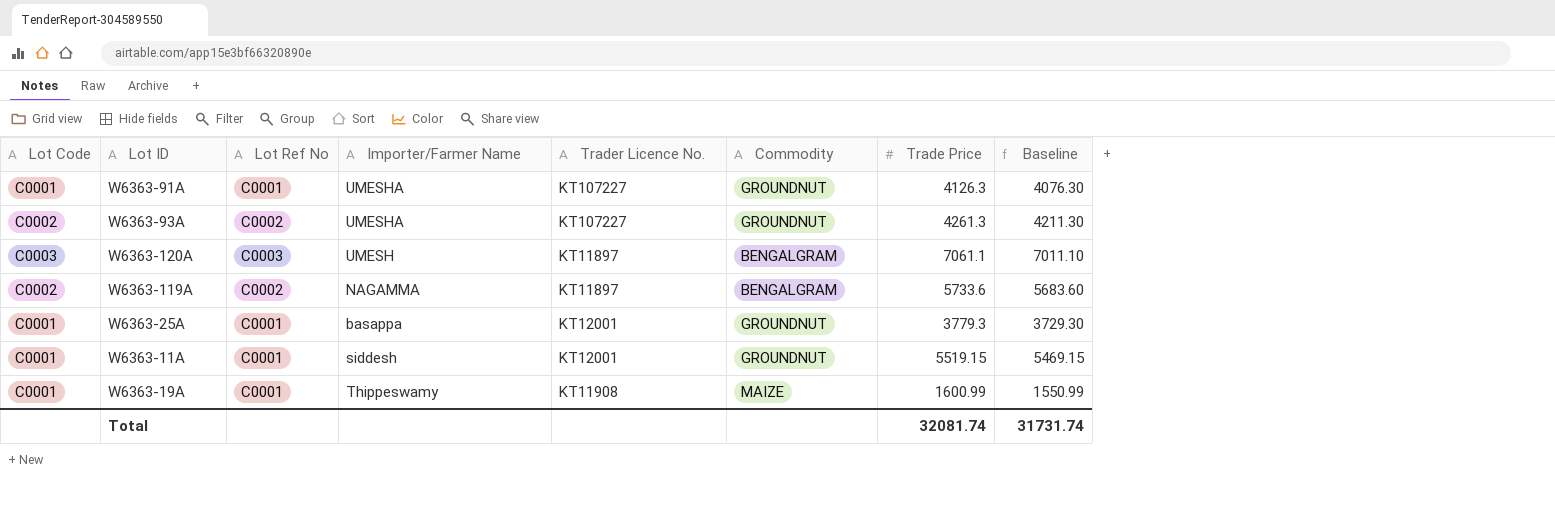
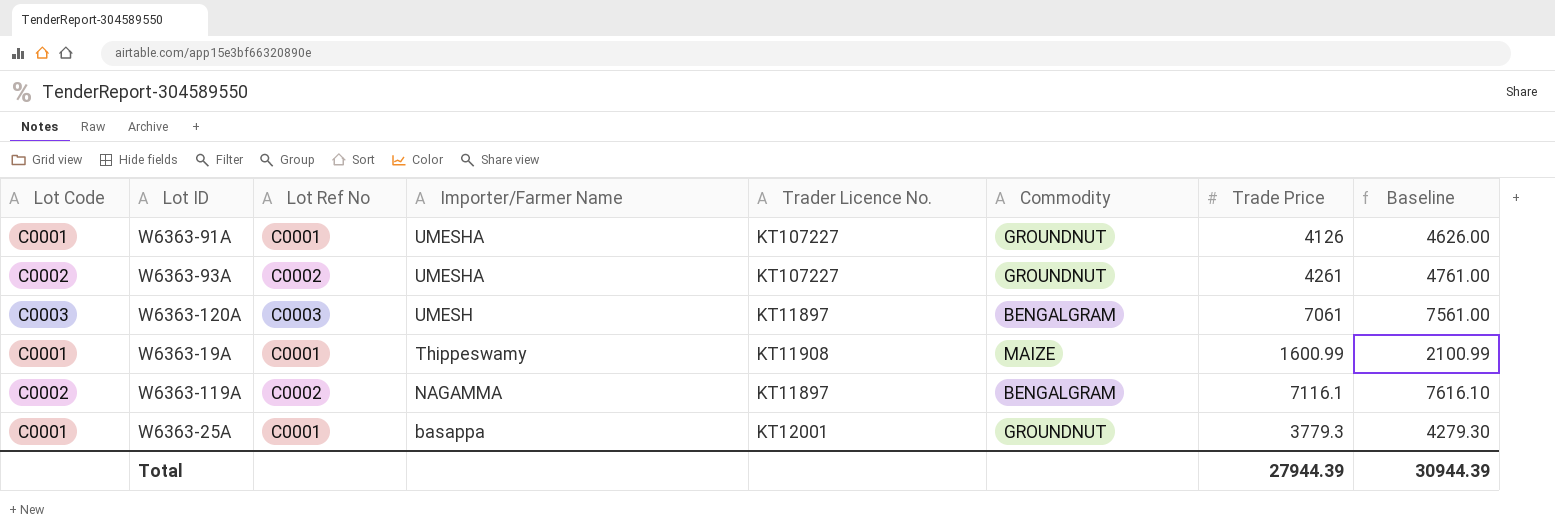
row order: none -> Importer/Farmer Name descending
column Baseline | formula: [Trade Price] - 50 -> [Trade Price] + 500
row W6363-11A: C0001 | C0001 | siddesh | KT12001 | GROUNDNUT | 5519.15 | 5469.15 -> none
W6363-91A | Trade Price: 4126.3 -> 4126
W6363-93A | Trade Price: 4261.3 -> 4261
W6363-120A | Trade Price: 7061.1 -> 7061
W6363-119A | Trade Price: 5733.6 -> 7116.1
Total | Trade Price: 32081.74 -> 27944.39
Total | Baseline: 31731.74 -> 30944.39

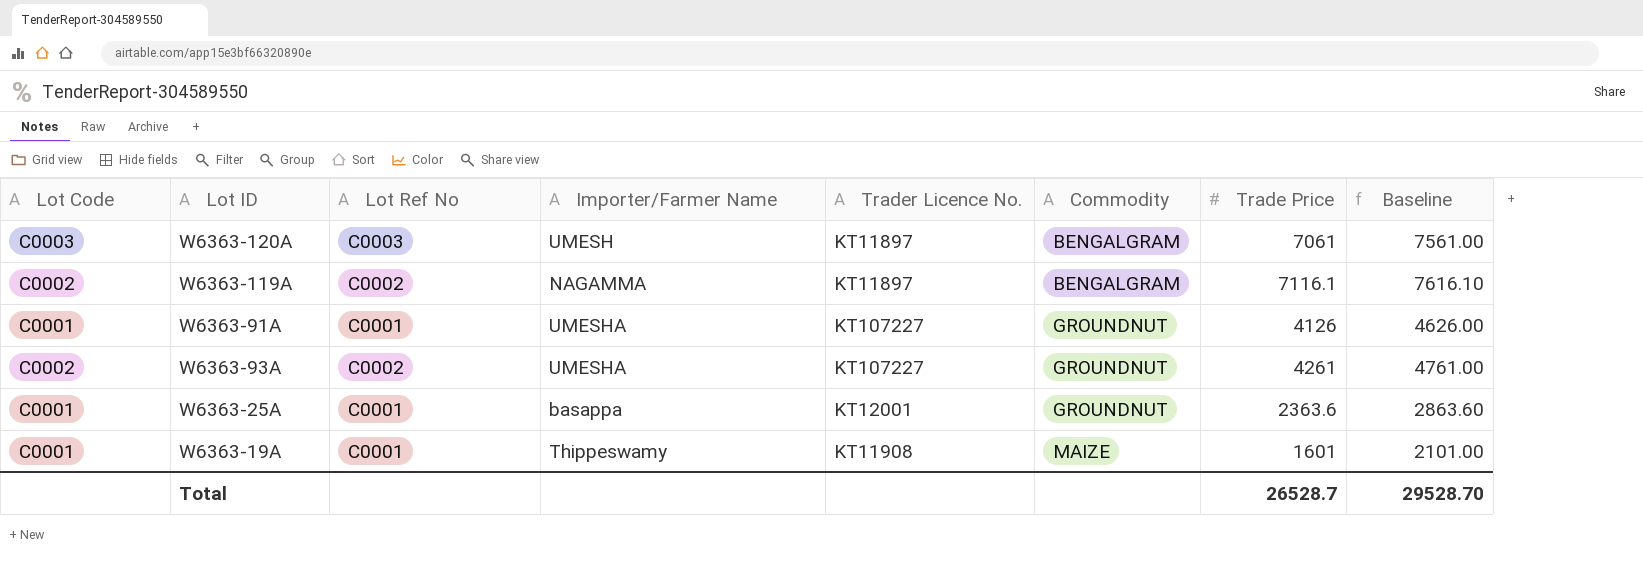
row order: Importer/Farmer Name descending -> Commodity ascending
W6363-25A | Trade Price: 3779.3 -> 2363.6
W6363-25A | Baseline: 4279.30 -> 2863.60
W6363-19A | Trade Price: 1600.99 -> 1601
W6363-19A | Baseline: 2100.99 -> 2101.00
Total | Trade Price: 27944.39 -> 26528.7
Total | Baseline: 30944.39 -> 29528.70

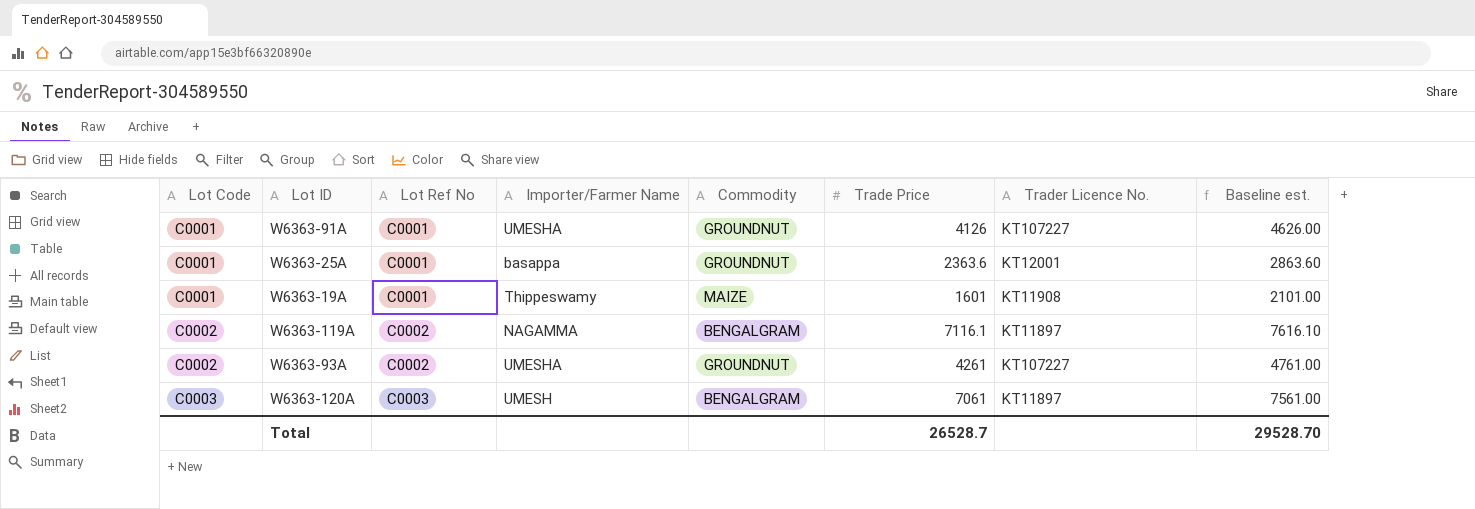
row order: Commodity ascending -> Lot Code ascending
column Trader Licence No. | position: 5 -> 7
column name: Baseline -> Baseline est.

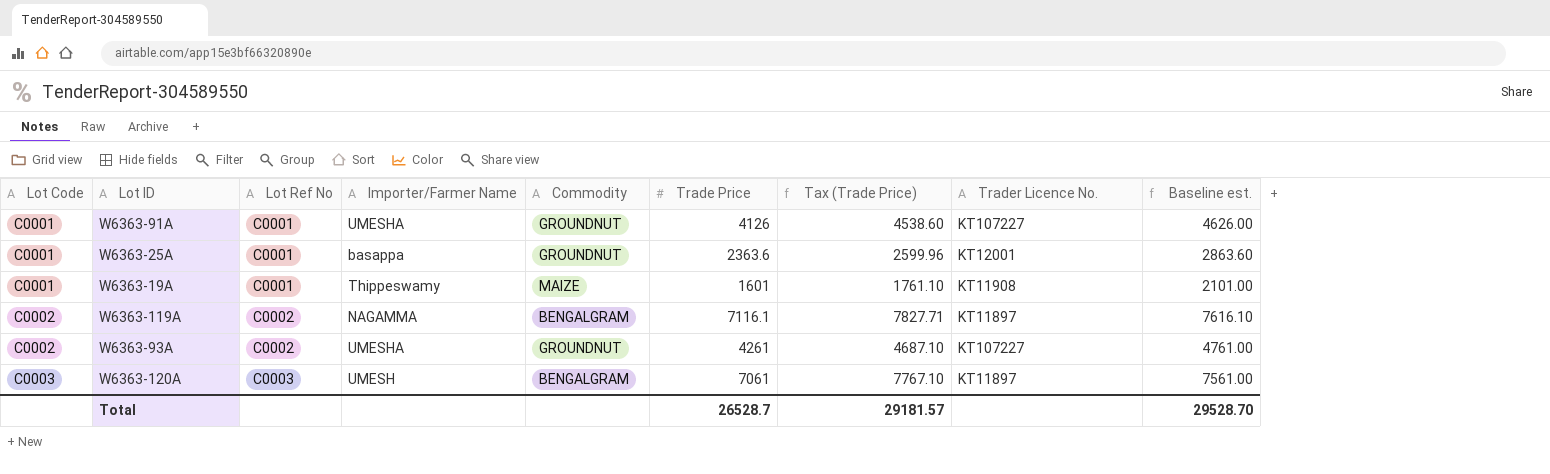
column Tax (Trade Price) | formula: none -> [Trade Price] * 1.1

